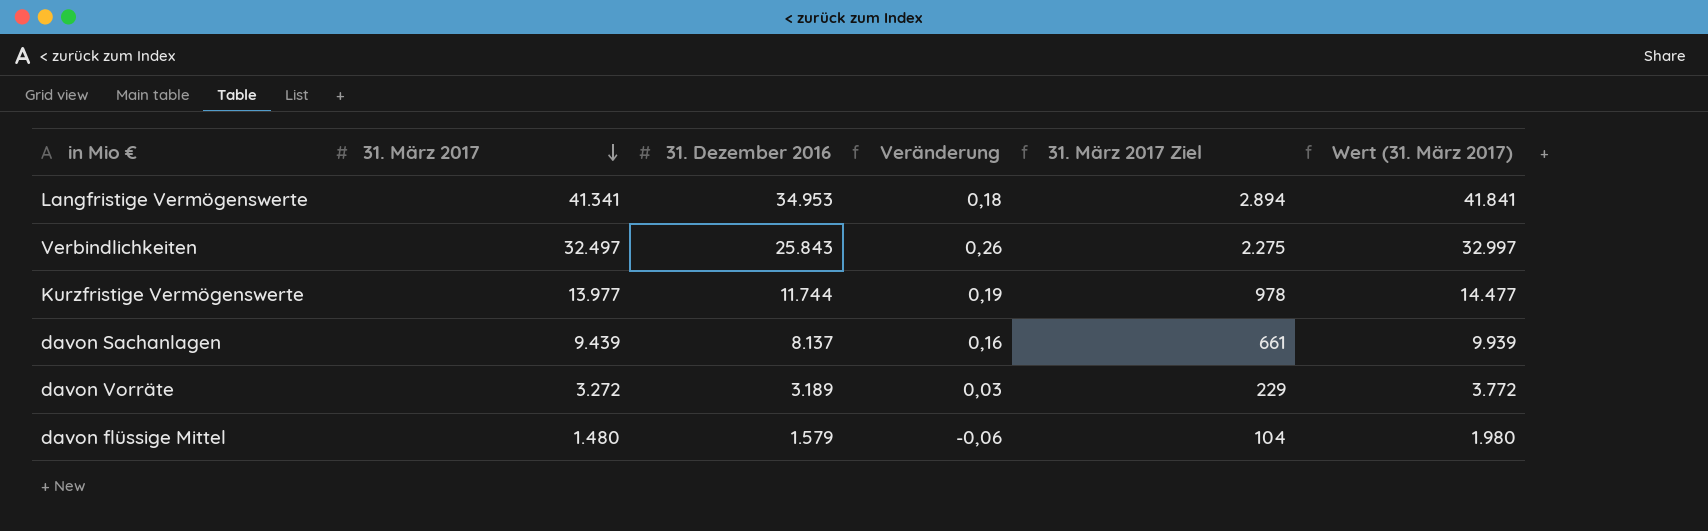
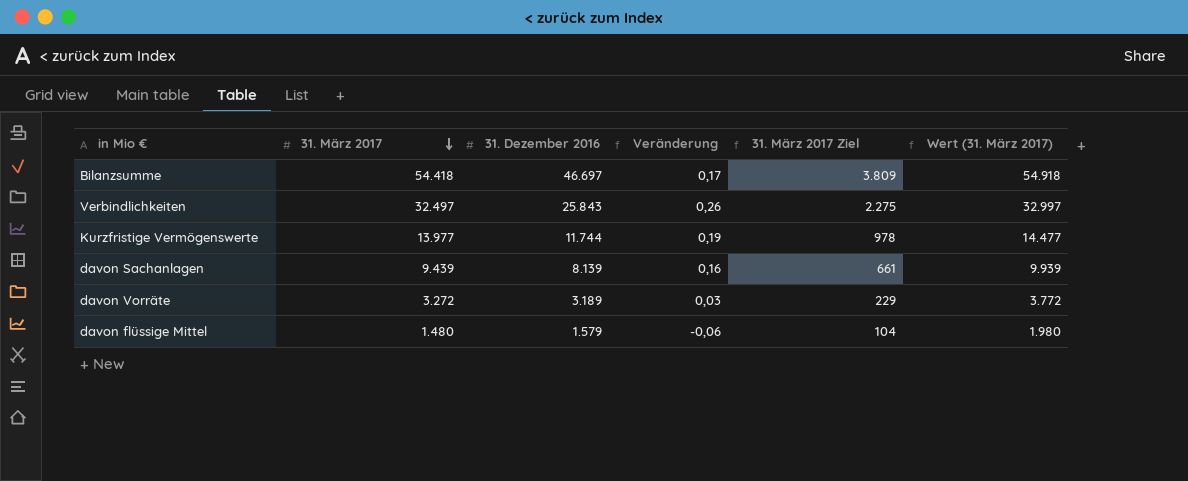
row Langfristige Vermögenswerte: 41.341 | 34.953 | 0,18 | 2.894 | 41.841 -> none
row Bilanzsumme: none -> 54.418 | 46.697 | 0,17 | 3.809 | 54.918
davon Sachanlagen | 31. Dezember 2016: 8.137 -> 8.139

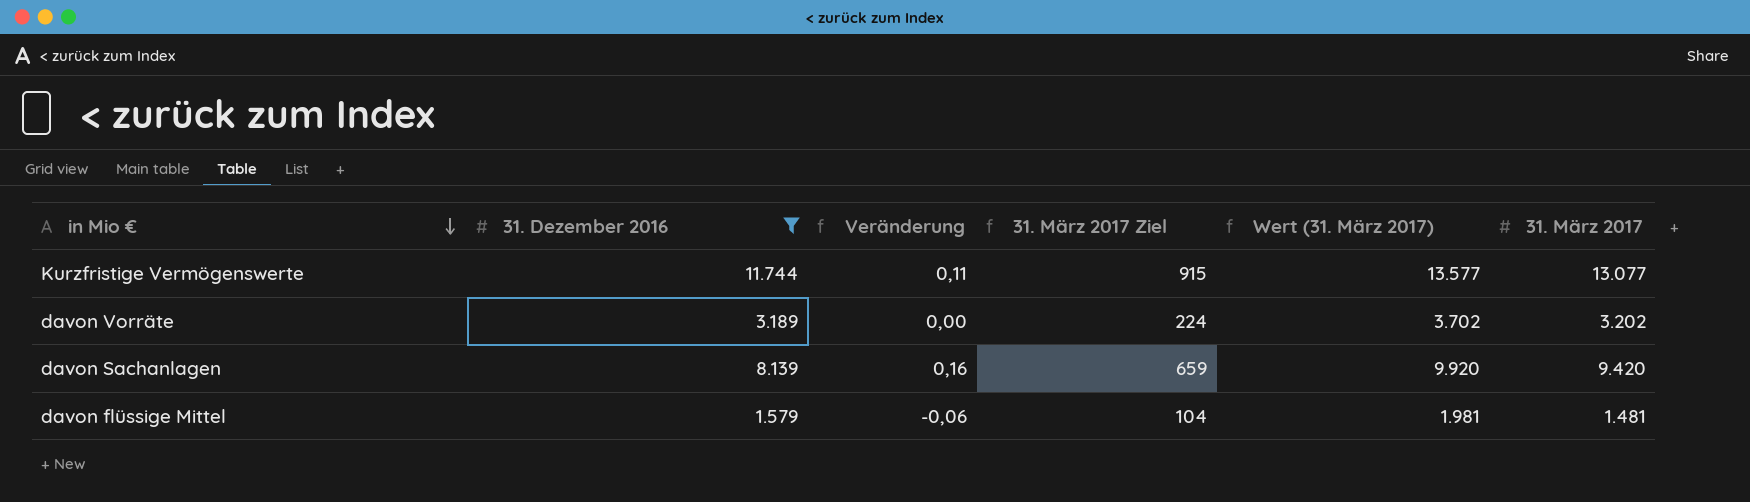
filter: none -> 31. Dezember 2016 <= 11.744
row order: 31. März 2017 descending -> in Mio € descending
column 31. März 2017 | position: 2 -> 6
Kurzfristige Vermögenswerte | Veränderung: 0,19 -> 0,11
Kurzfristige Vermögenswerte | 31. März 2017 Ziel: 978 -> 915
Kurzfristige Vermögenswerte | Wert (31. März 2017): 14.477 -> 13.577
Kurzfristige Vermögenswerte | 31. März 2017: 13.977 -> 13.077
davon Vorräte | Veränderung: 0,03 -> 0,00
davon Vorräte | 31. März 2017 Ziel: 229 -> 224
davon Vorräte | Wert (31. März 2017): 3.772 -> 3.702
davon Vorräte | 31. März 2017: 3.272 -> 3.202
davon Sachanlagen | 31. März 2017 Ziel: 661 -> 659
davon Sachanlagen | Wert (31. März 2017): 9.939 -> 9.920
davon Sachanlagen | 31. März 2017: 9.439 -> 9.420
davon flüssige Mittel | Wert (31. März 2017): 1.980 -> 1.981
davon flüssige Mittel | 31. März 2017: 1.480 -> 1.481

